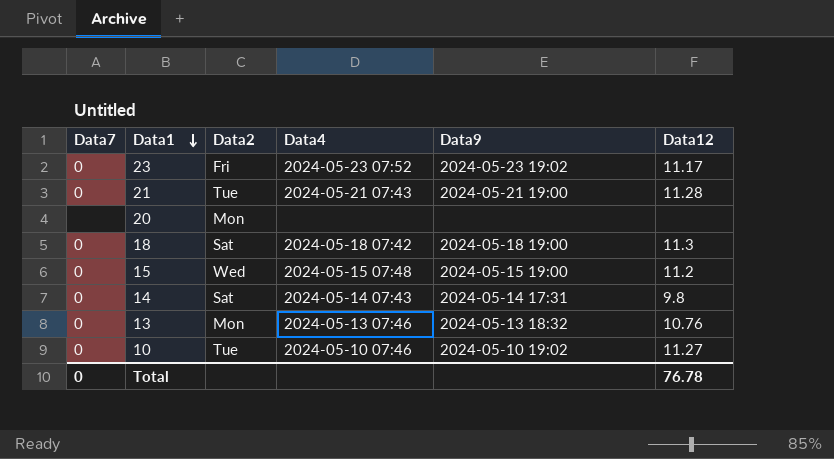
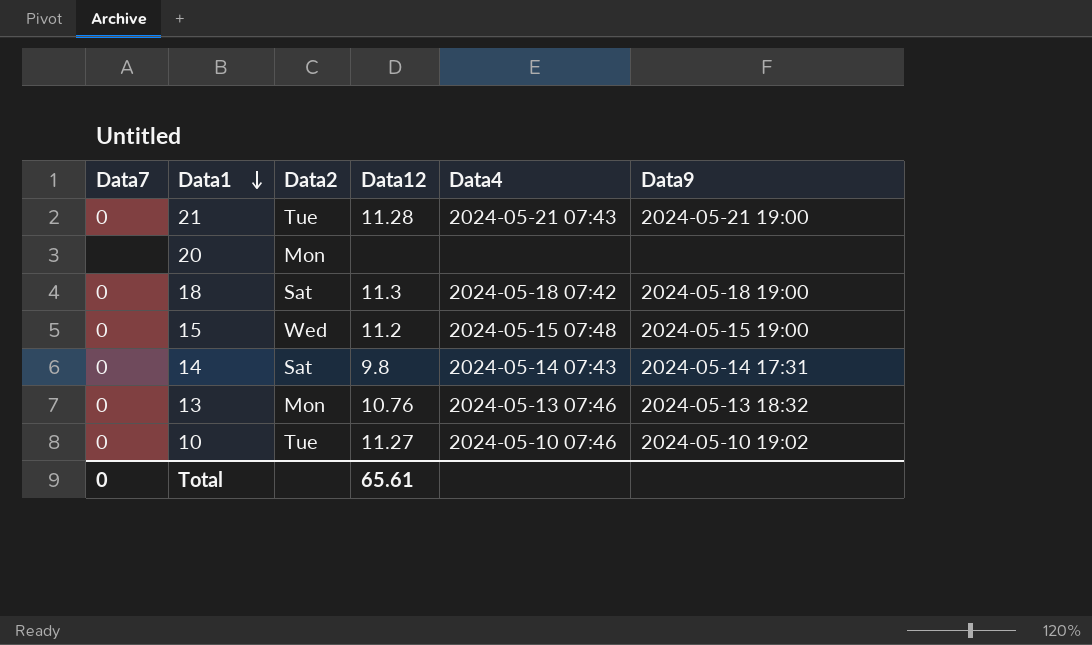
column Data12 | position: 6 -> 4
row 23: 0 | Fri | 2024-05-23 07:52 | 2024-05-23 19:02 | 11.17 -> none
Total | Data12: 76.78 -> 65.61

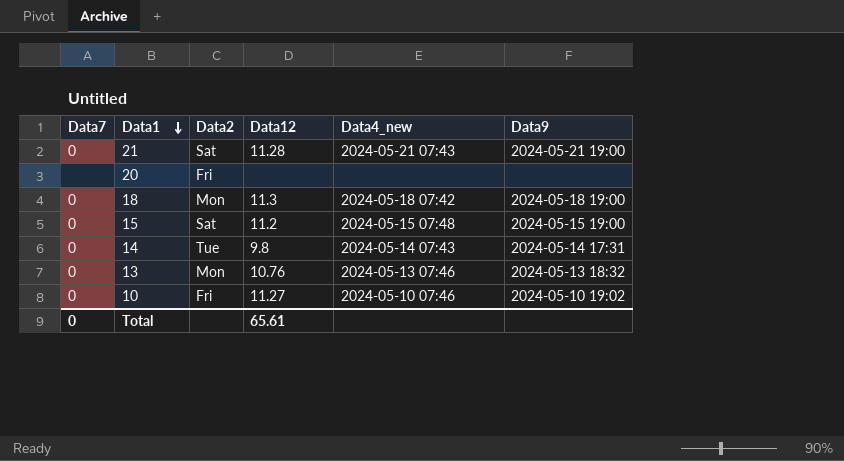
column name: Data4 -> Data4_new
21 | Data2: Tue -> Sat
20 | Data2: Mon -> Fri
18 | Data2: Sat -> Mon
15 | Data2: Wed -> Sat
14 | Data2: Sat -> Tue
10 | Data2: Tue -> Fri

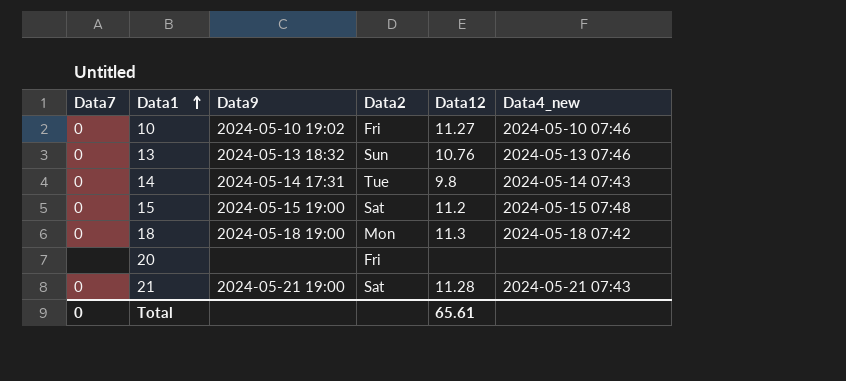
row order: Data1 descending -> Data1 ascending
column Data9 | position: 6 -> 3
13 | Data2: Mon -> Sun

